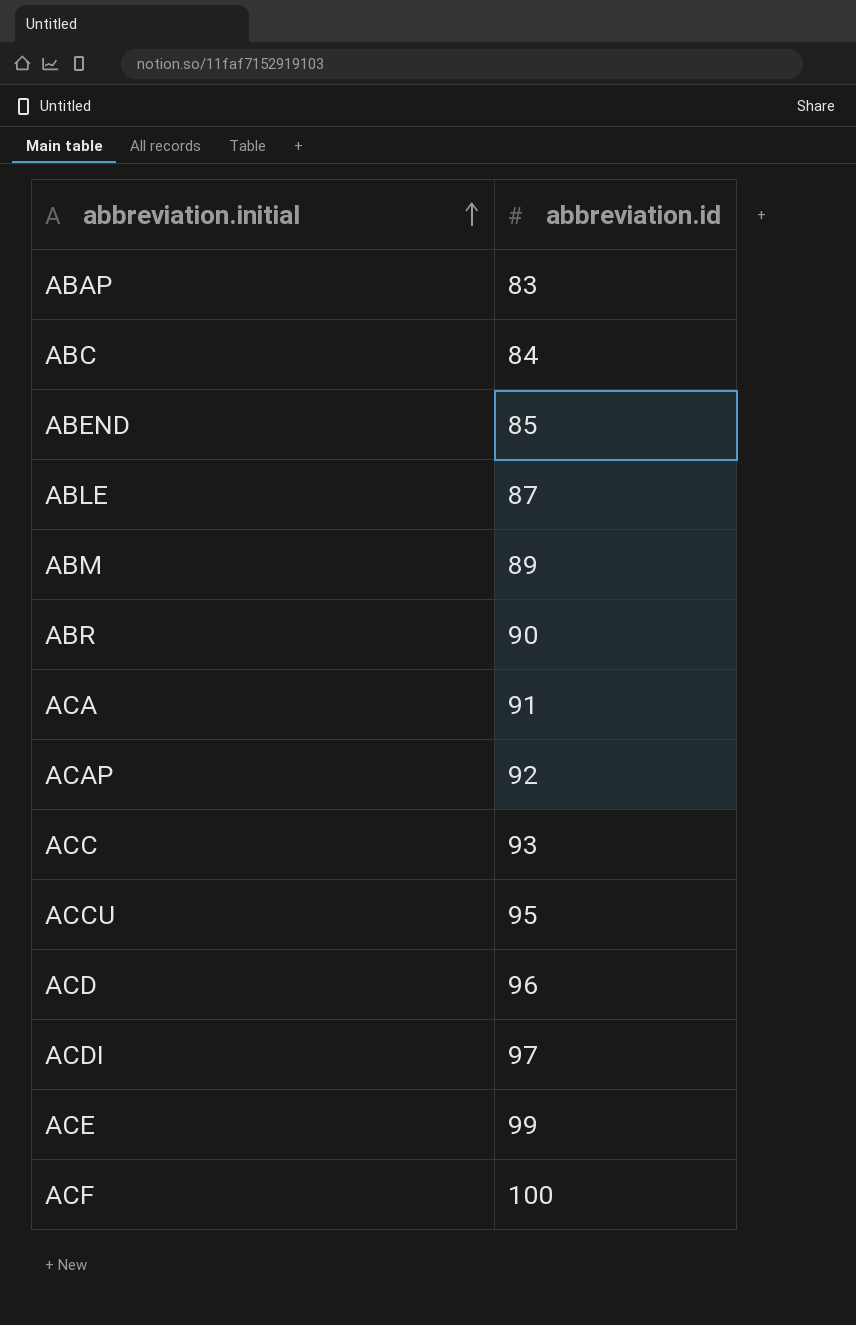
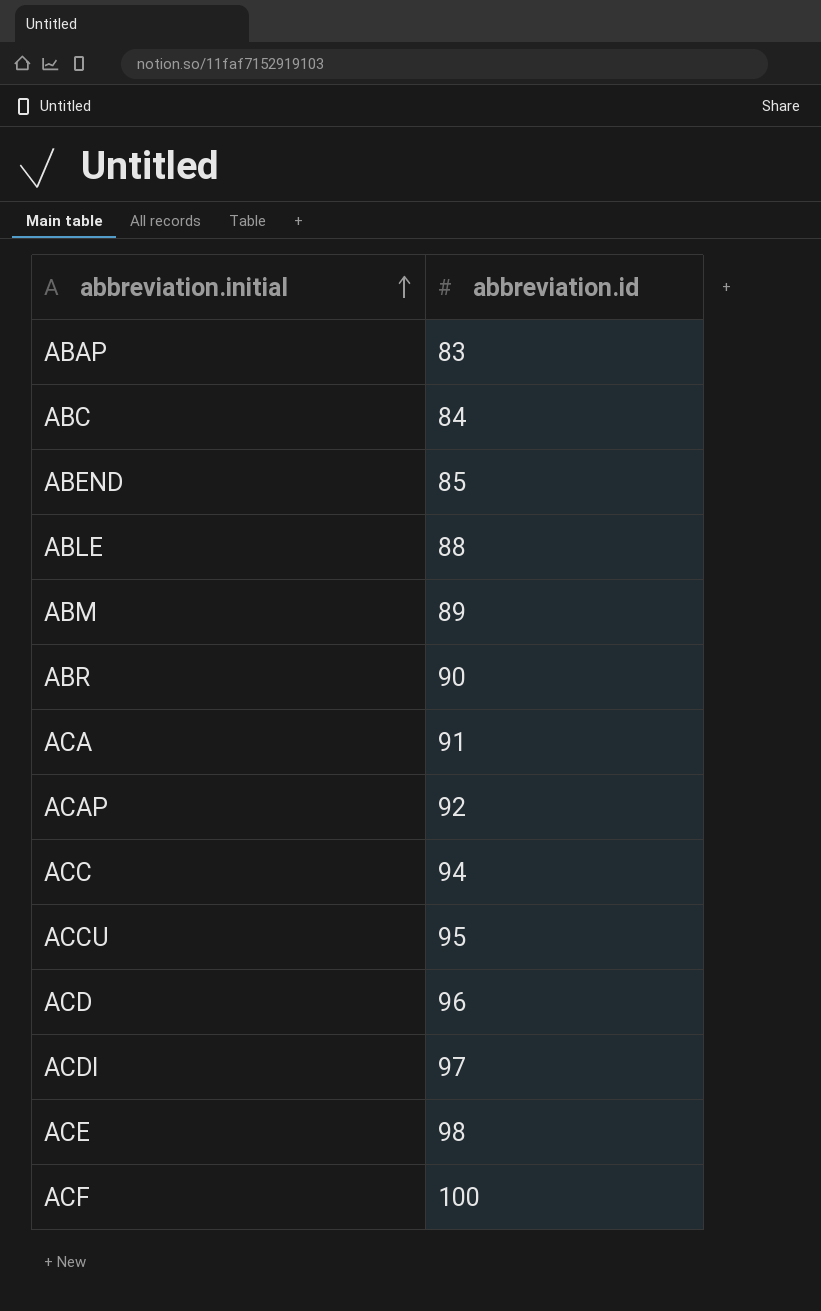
ABLE | abbreviation.id: 87 -> 88
ACC | abbreviation.id: 93 -> 94
ACE | abbreviation.id: 99 -> 98

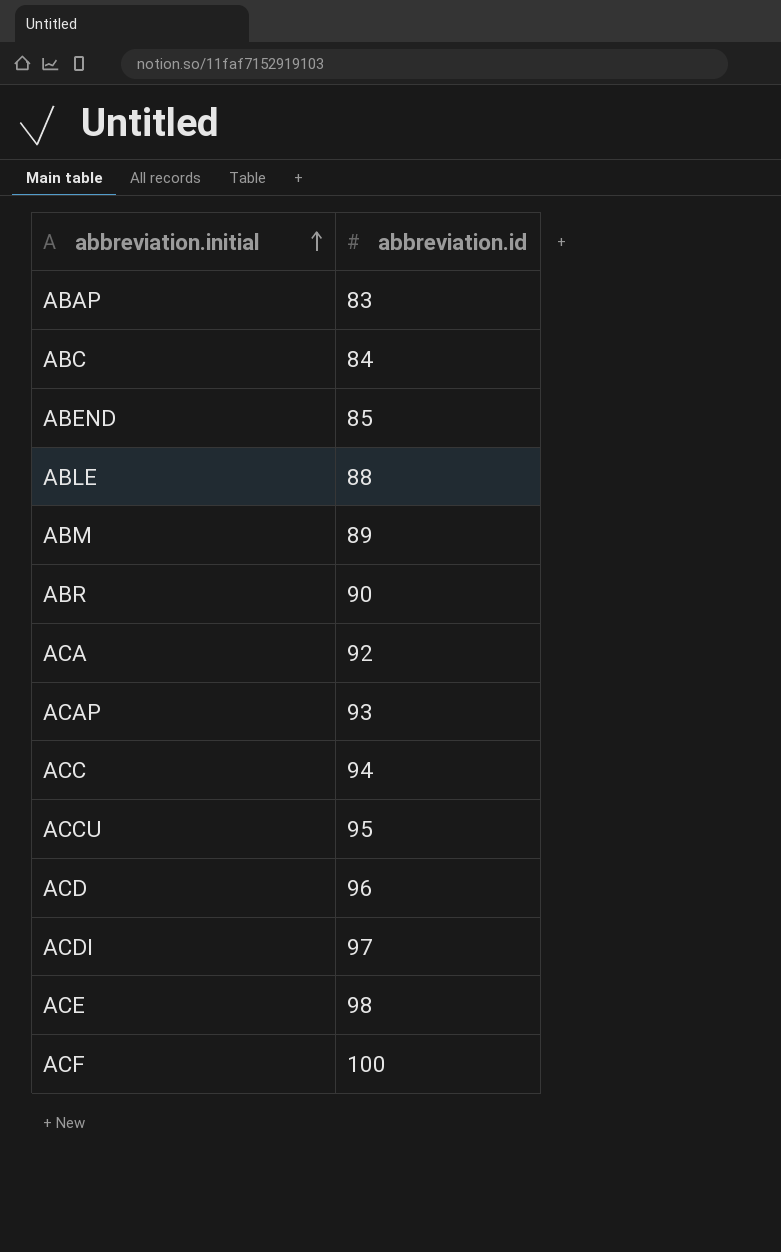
ACA | abbreviation.id: 91 -> 92
ACAP | abbreviation.id: 92 -> 93

